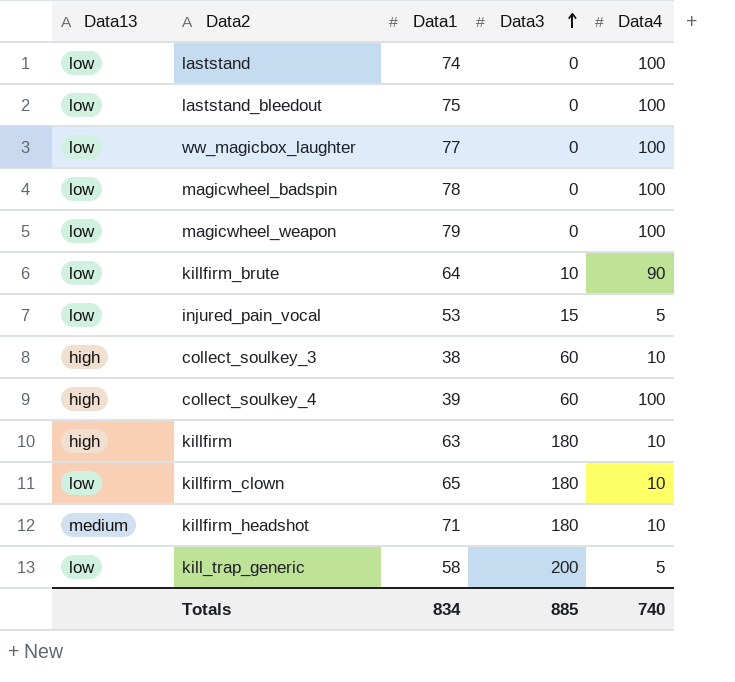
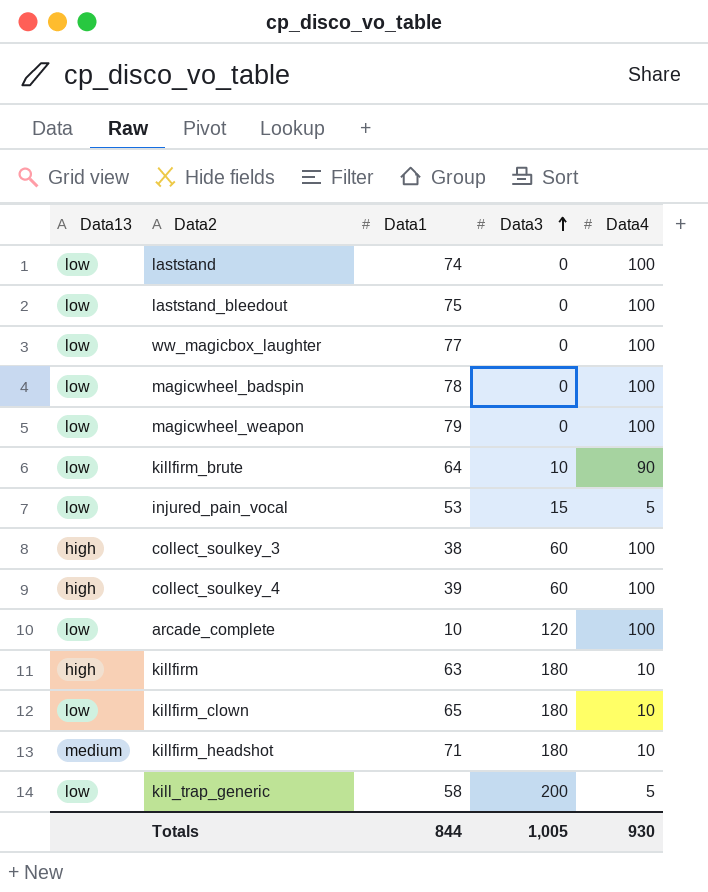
collect_soulkey_3 | Data4: 10 -> 100
row arcade_complete: none -> low | 10 | 120 | 100
Totals | Data1: 834 -> 844
Totals | Data3: 885 -> 1,005
Totals | Data4: 740 -> 930

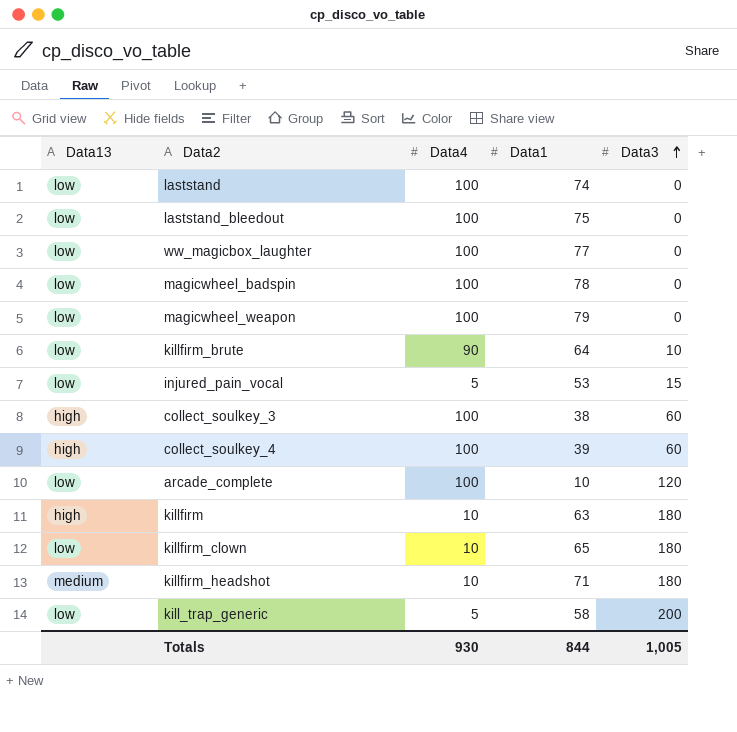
column Data4 | position: 5 -> 3

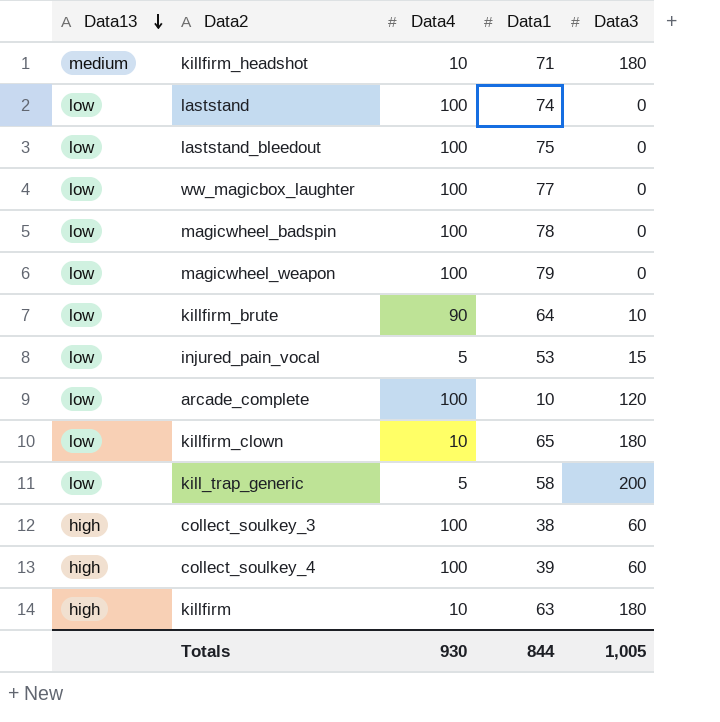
row order: Data3 ascending -> Data13 descending

